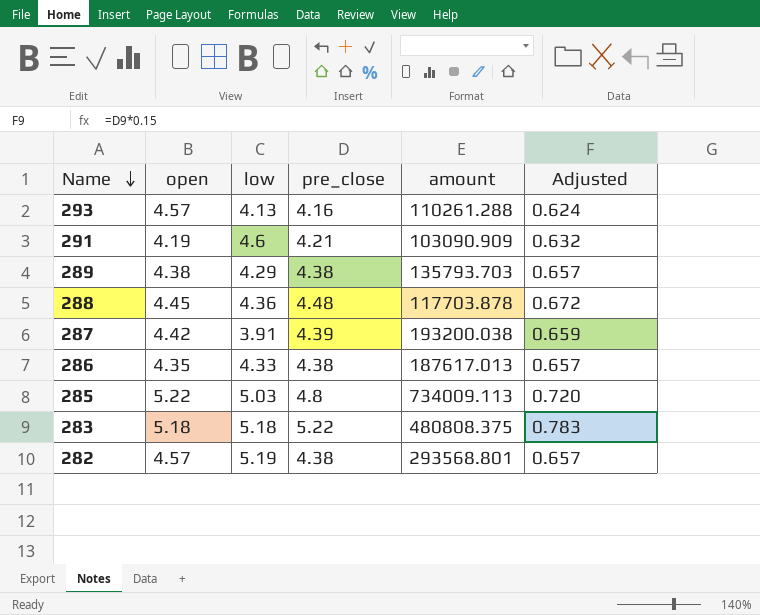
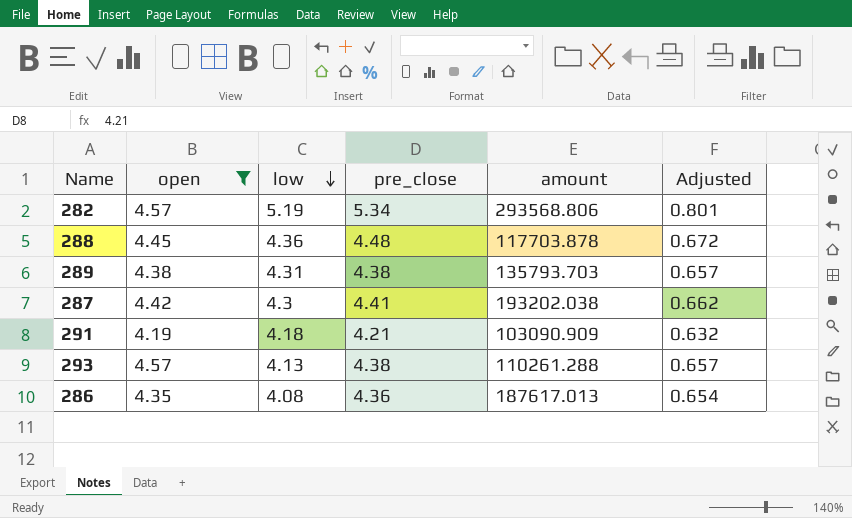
filter: none -> open <= 4.57
row order: Name descending -> low descending
282 | pre_close: 4.38 -> 5.34
282 | amount: 293568.801 -> 293568.806
282 | Adjusted: 0.657 -> 0.801
289 | low: 4.29 -> 4.31
287 | low: 3.91 -> 4.3
287 | pre_close: 4.39 -> 4.41
287 | amount: 193200.038 -> 193202.038
287 | Adjusted: 0.659 -> 0.662
291 | low: 4.6 -> 4.18
293 | pre_close: 4.16 -> 4.38
293 | Adjusted: 0.624 -> 0.657
286 | low: 4.33 -> 4.08
286 | pre_close: 4.38 -> 4.36
286 | Adjusted: 0.657 -> 0.654

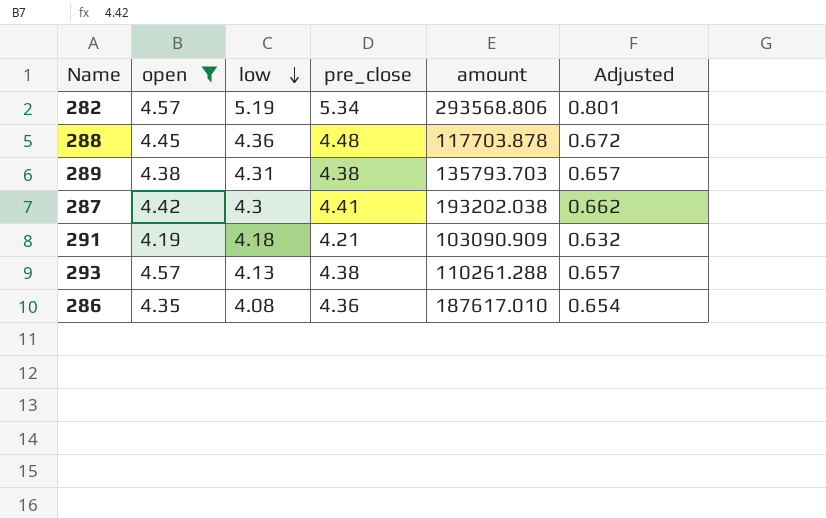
286 | amount: 187617.013 -> 187617.010

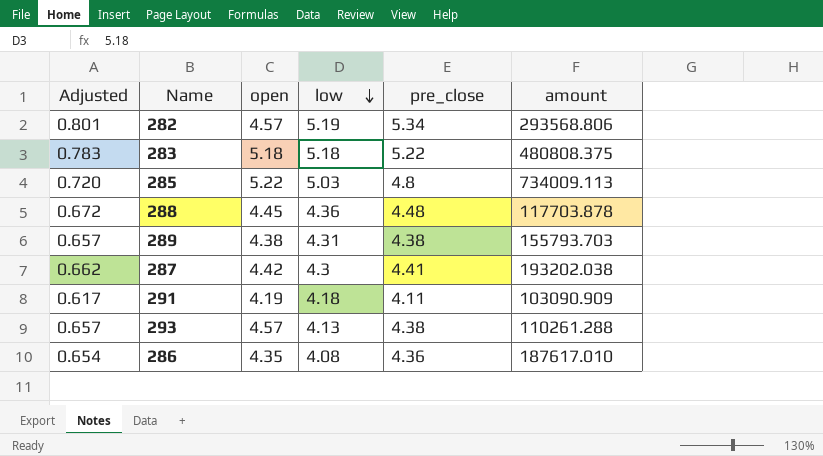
filter: open <= 4.57 -> none
column Adjusted | position: 6 -> 1
289 | amount: 135793.703 -> 155793.703
291 | Adjusted: 0.632 -> 0.617
291 | pre_close: 4.21 -> 4.11

